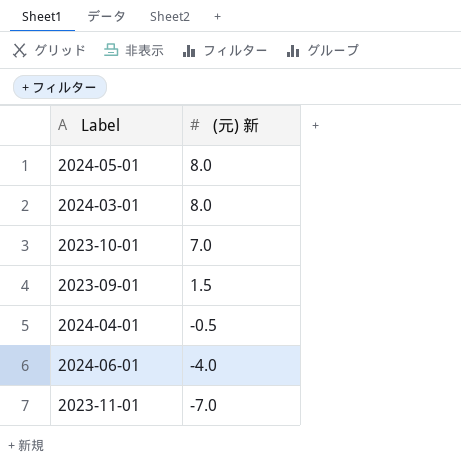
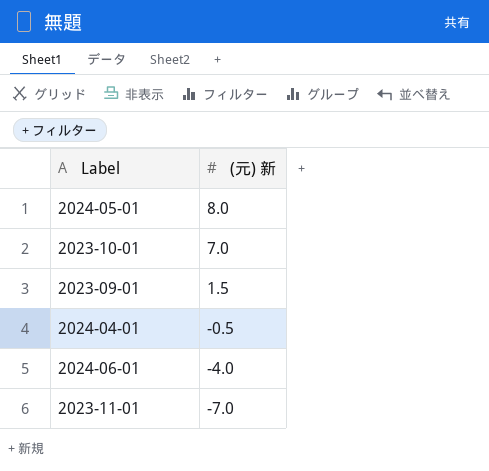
row 2024-03-01: 8.0 -> none

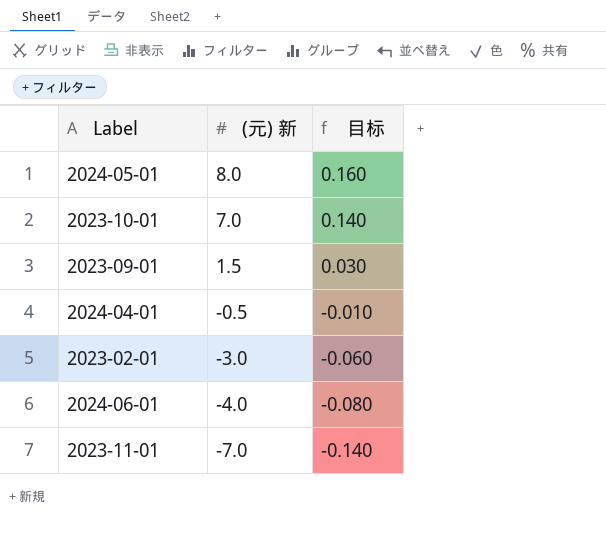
column 目标 | formula: none -> [(元) 新] * 0.02
row 2023-02-01: none -> -3.0 | -0.060

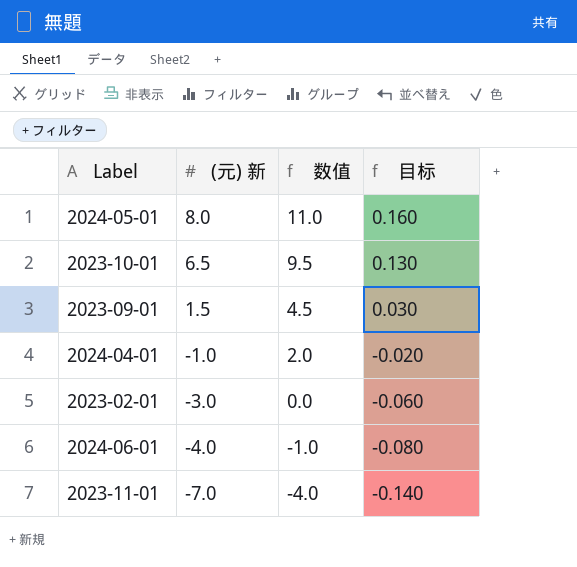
column 数值 | formula: none -> [(元) 新] + 3
2023-10-01 | (元) 新: 7.0 -> 6.5
2023-10-01 | 目标: 0.140 -> 0.130
2024-04-01 | (元) 新: -0.5 -> -1.0
2024-04-01 | 目标: -0.010 -> -0.020

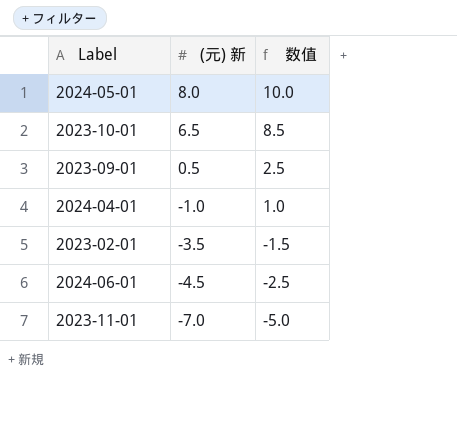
column 目标 | formula: [(元) 新] * 0.02 -> none
column 数值 | formula: [(元) 新] + 3 -> [(元) 新] + 2
2023-09-01 | (元) 新: 1.5 -> 0.5
2023-02-01 | (元) 新: -3.0 -> -3.5
2024-06-01 | (元) 新: -4.0 -> -4.5

